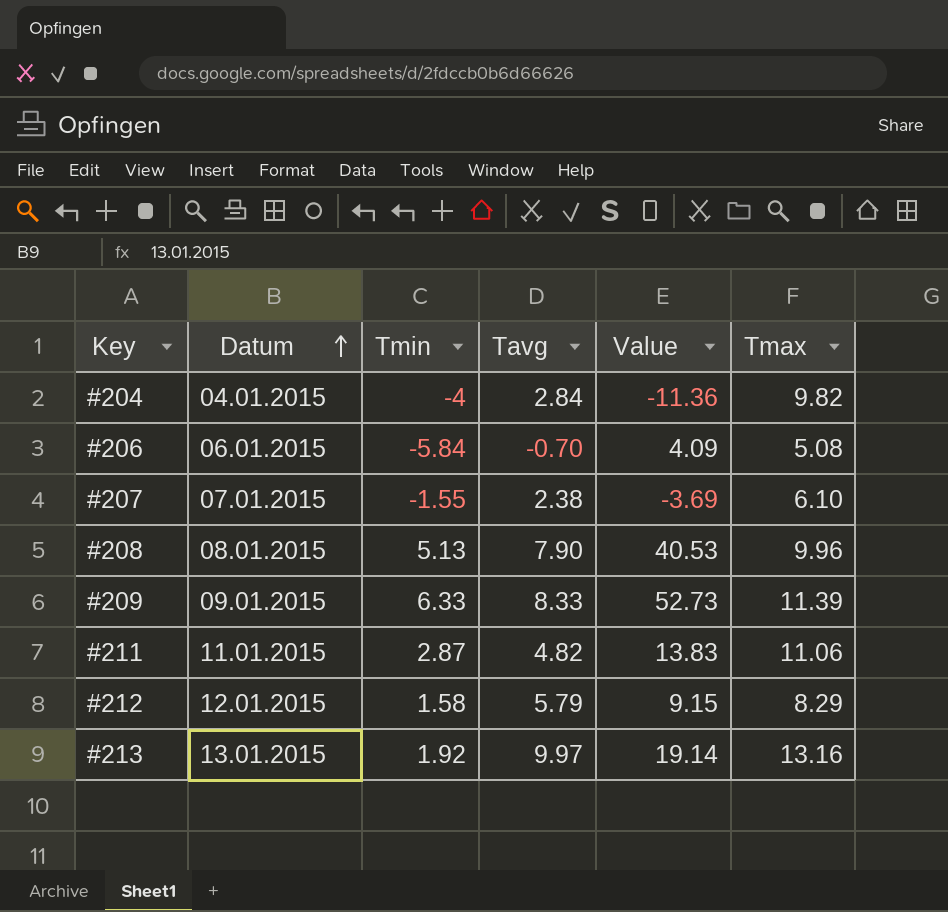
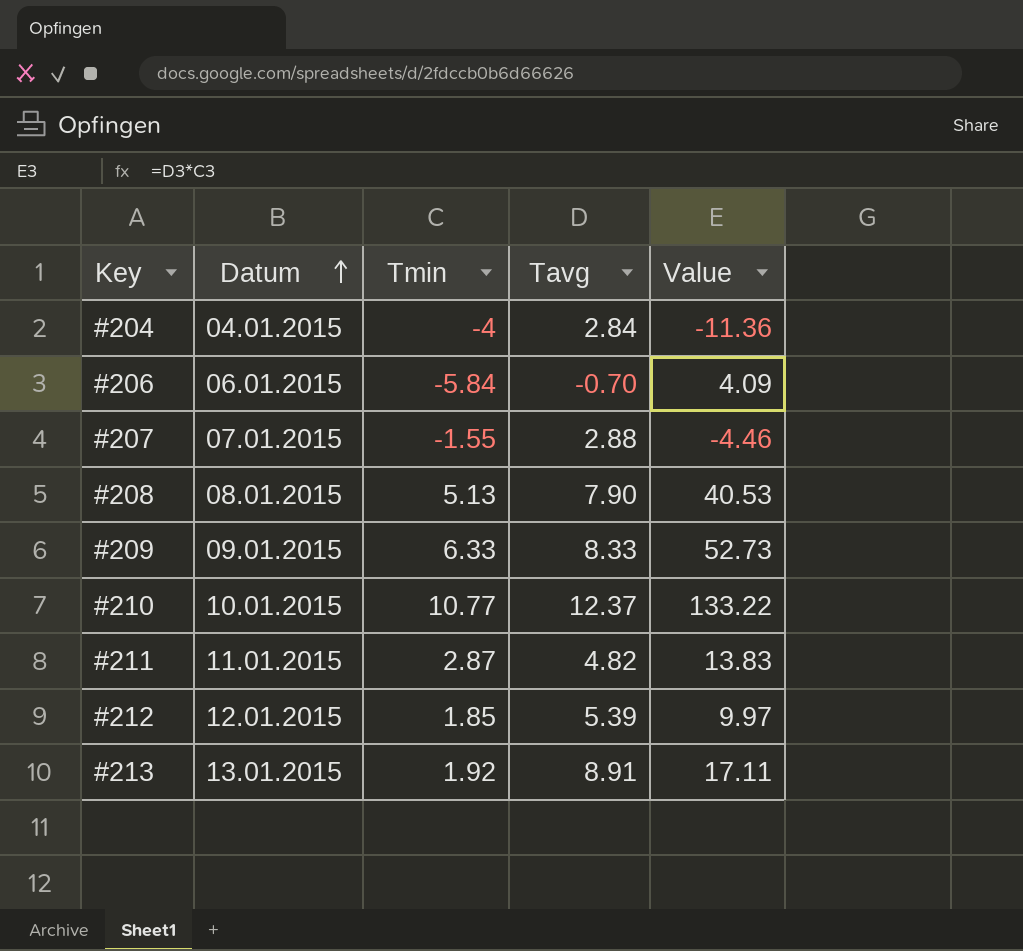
column Tmax | position: 6 -> none
#207 | Tavg: 2.38 -> 2.88
#207 | Value: -3.69 -> -4.46
row #210: none -> 10.01.2015 | 10.77 | 12.37 | 133.22
#212 | Tmin: 1.58 -> 1.85
#212 | Tavg: 5.79 -> 5.39
#212 | Value: 9.15 -> 9.97
#213 | Tavg: 9.97 -> 8.91
#213 | Value: 19.14 -> 17.11

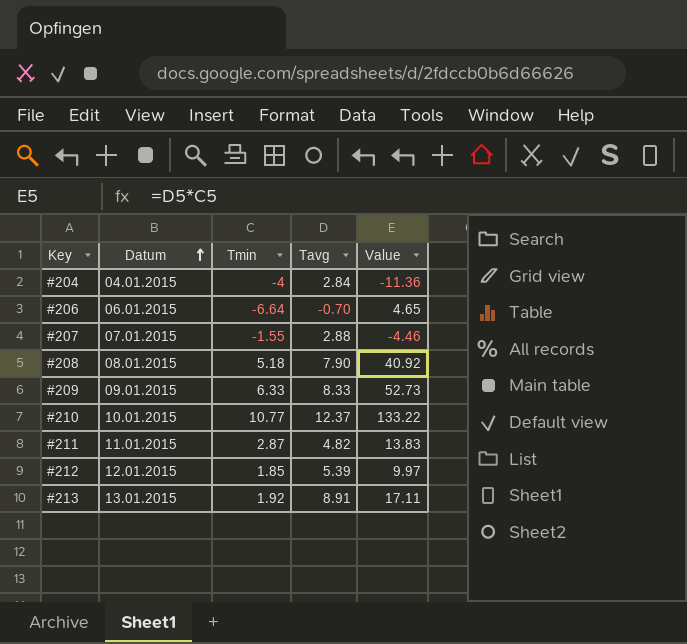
#206 | Tmin: -5.84 -> -6.64
#206 | Value: 4.09 -> 4.65
#208 | Tmin: 5.13 -> 5.18
#208 | Value: 40.53 -> 40.92

